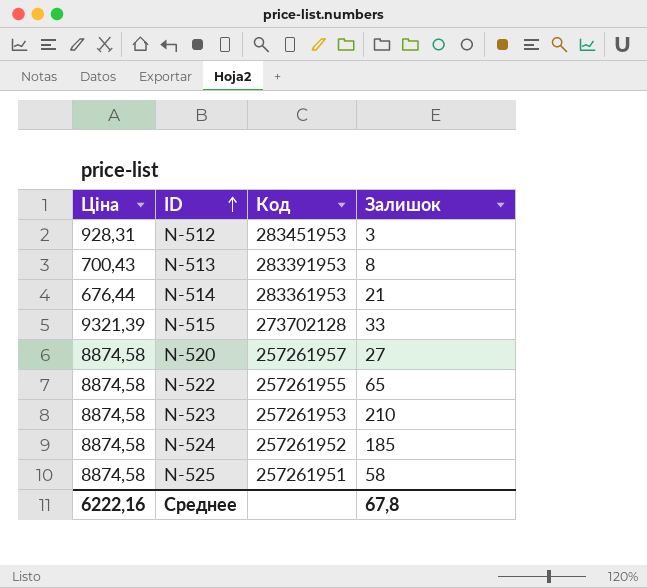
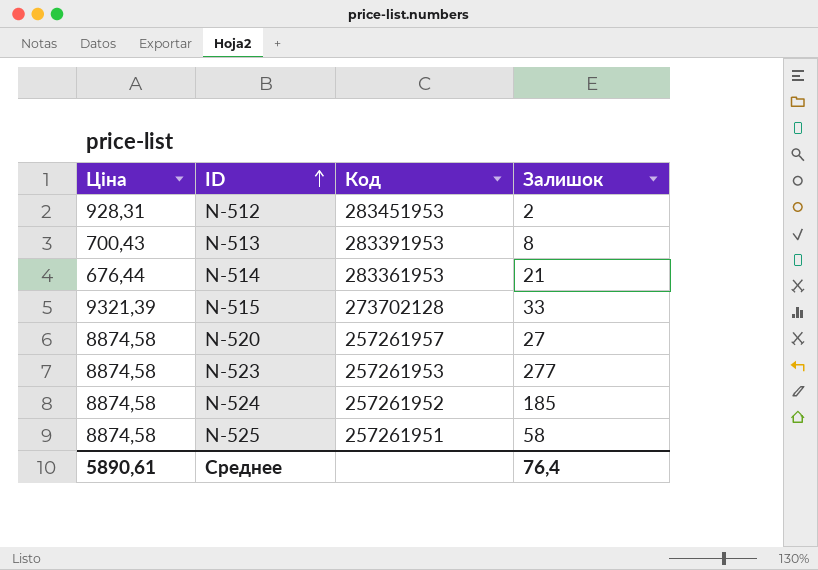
row N-522: 8874,58 | 257261955 | 65 -> none
N-512 | Залишок: 3 -> 2
N-523 | Залишок: 210 -> 277
Среднее | Ціна: 6222,16 -> 5890,61
Среднее | Залишок: 67,8 -> 76,4

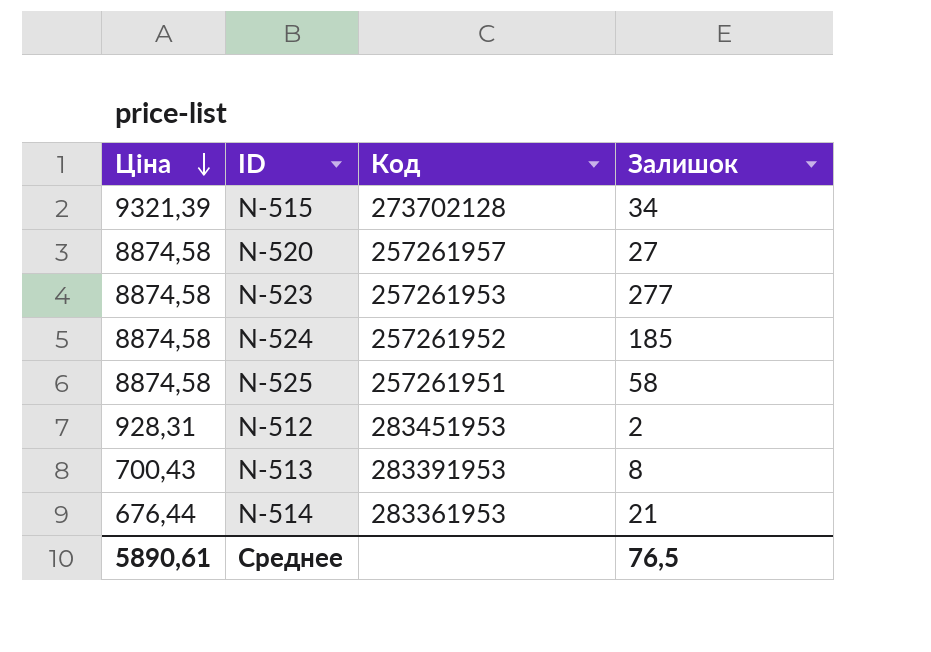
row order: ID ascending -> Ціна descending
N-515 | Залишок: 33 -> 34
Среднее | Залишок: 76,4 -> 76,5

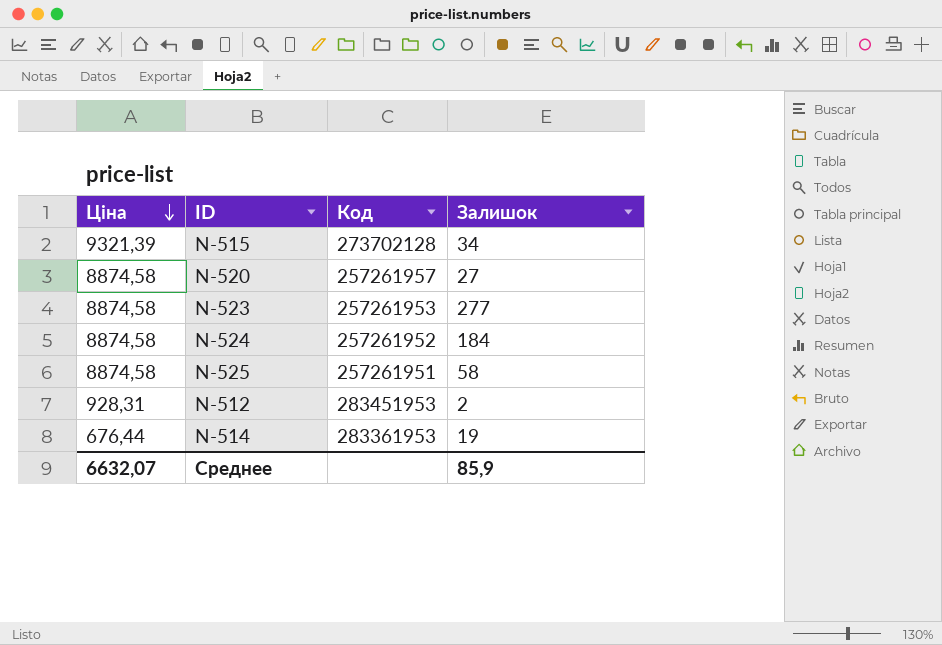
row N-513: 700,43 | 283391953 | 8 -> none
N-524 | Залишок: 185 -> 184
N-514 | Залишок: 21 -> 19
Среднее | Ціна: 5890,61 -> 6632,07
Среднее | Залишок: 76,5 -> 85,9

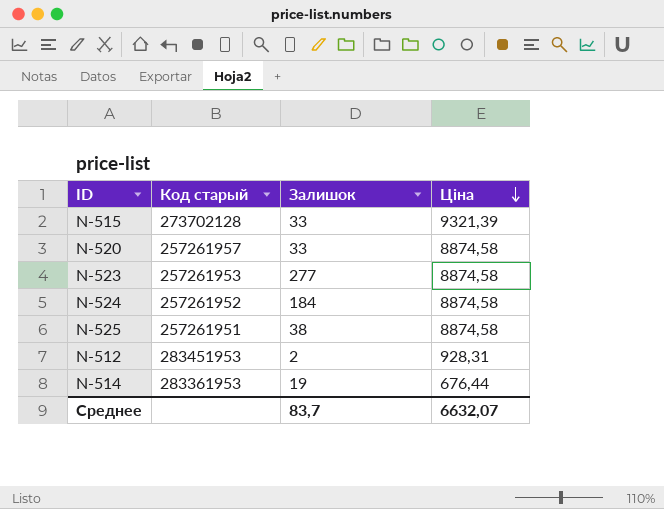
column name: Код -> Код старый
column Ціна | position: 1 -> 4
N-515 | Залишок: 34 -> 33
N-520 | Залишок: 27 -> 33
N-525 | Залишок: 58 -> 38
Среднее | Залишок: 85,9 -> 83,7

